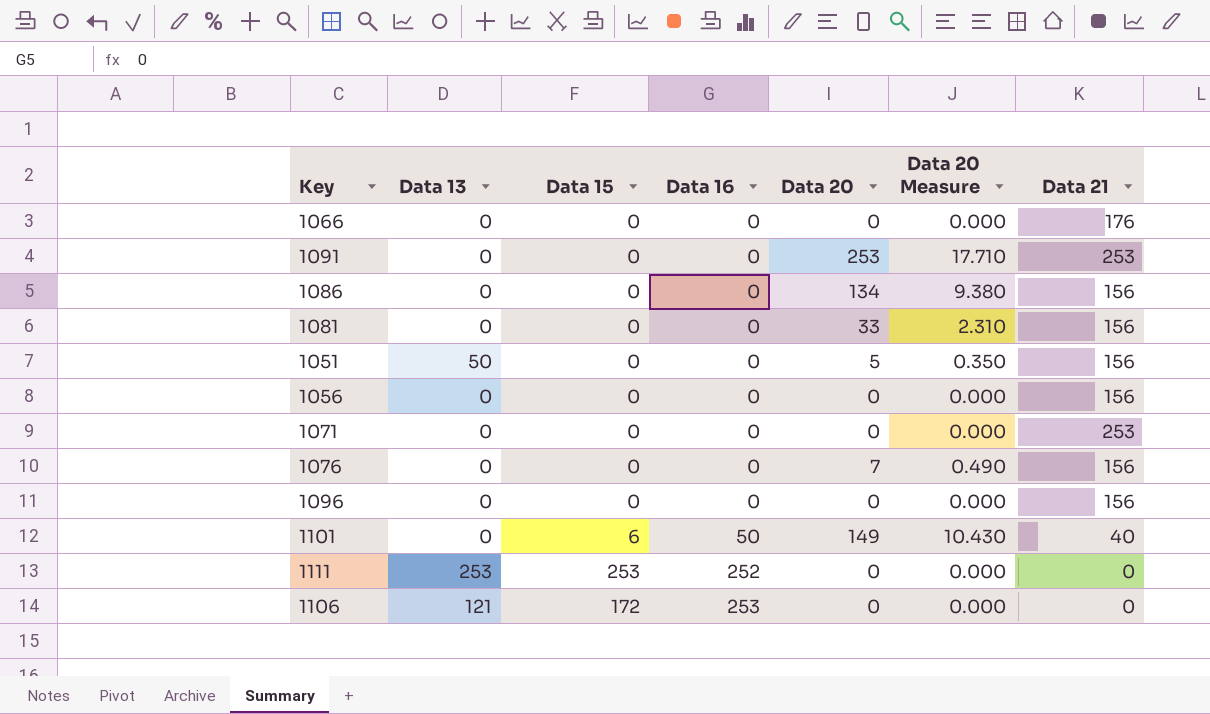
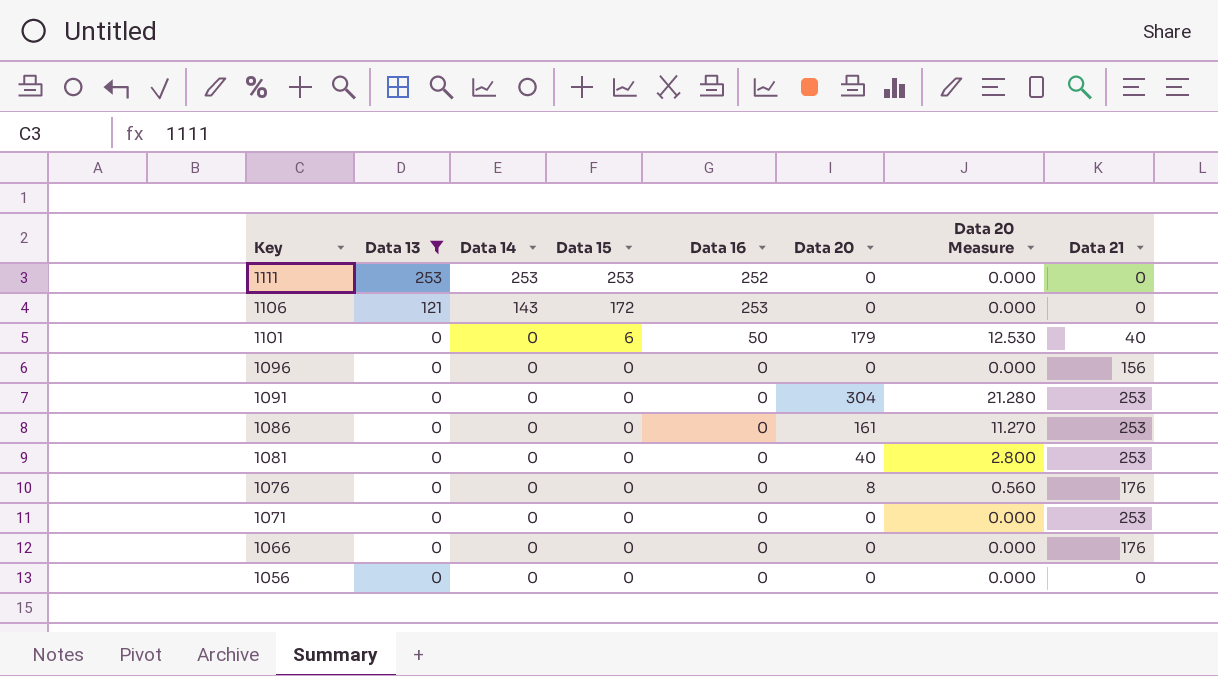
filter: none -> Data 13 != 50
row order: Data 16 ascending -> Key descending
column Data 14 | position: none -> 3
1101 | Data 20: 149 -> 179
1101 | Data 20 Measure: 10.430 -> 12.530
1091 | Data 20: 253 -> 304
1091 | Data 20 Measure: 17.710 -> 21.280
1086 | Data 20: 134 -> 161
1086 | Data 20 Measure: 9.380 -> 11.270
1086 | Data 21: 156 -> 253
1081 | Data 20: 33 -> 40
1081 | Data 20 Measure: 2.310 -> 2.800
1081 | Data 21: 156 -> 253
1076 | Data 20: 7 -> 8
1076 | Data 20 Measure: 0.490 -> 0.560
1076 | Data 21: 156 -> 176
1056 | Data 21: 156 -> 0

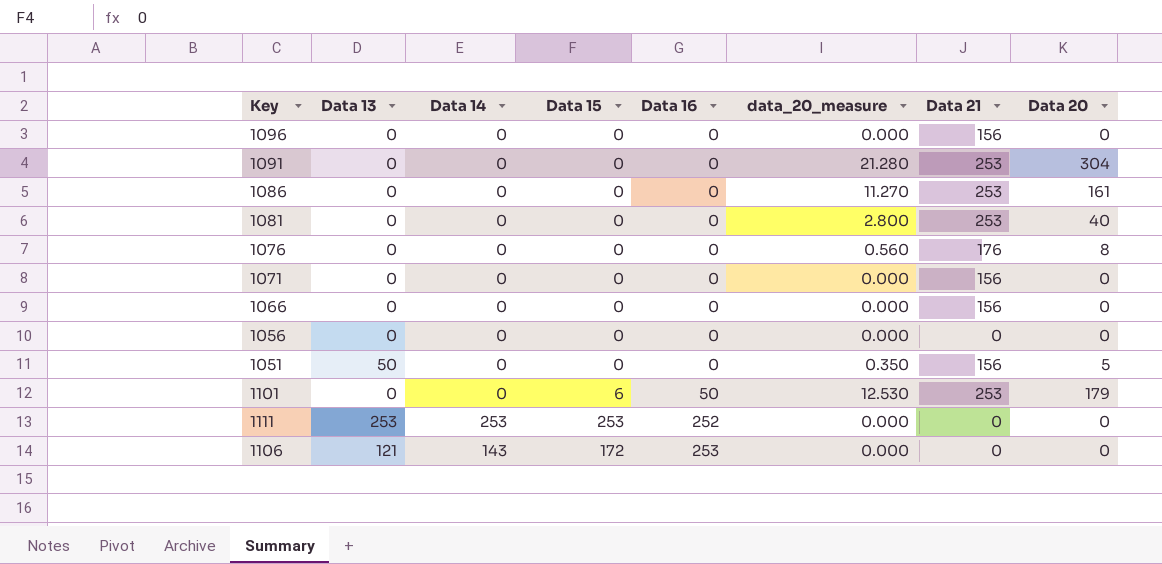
filter: Data 13 != 50 -> none
row order: Key descending -> Data 16 ascending
column name: Data 20 Measure -> data_20_measure
column Data 20 | position: 6 -> 8
1071 | Data 21: 253 -> 156
1066 | Data 21: 176 -> 156
1101 | Data 21: 40 -> 253

